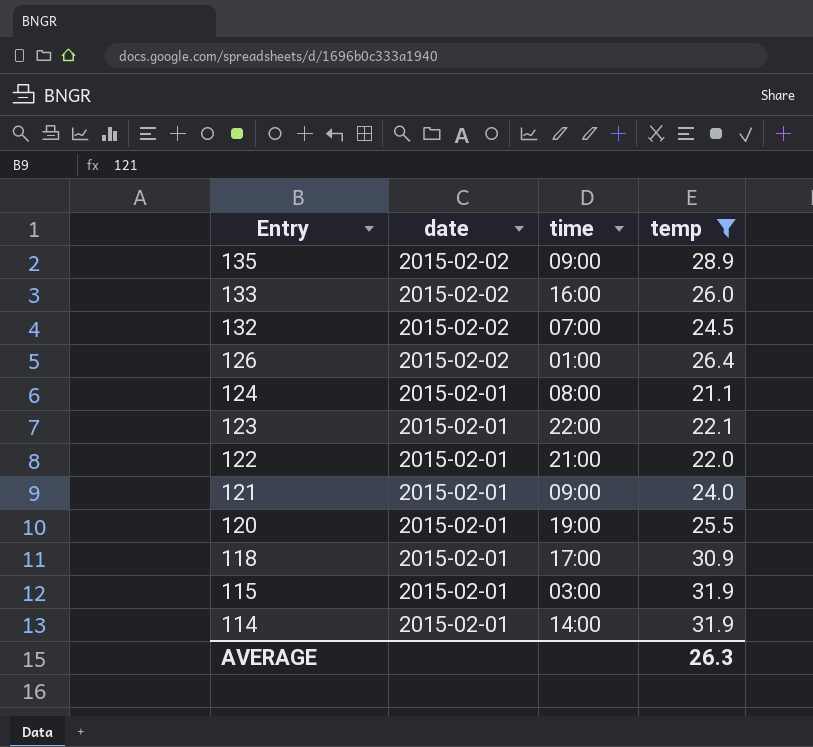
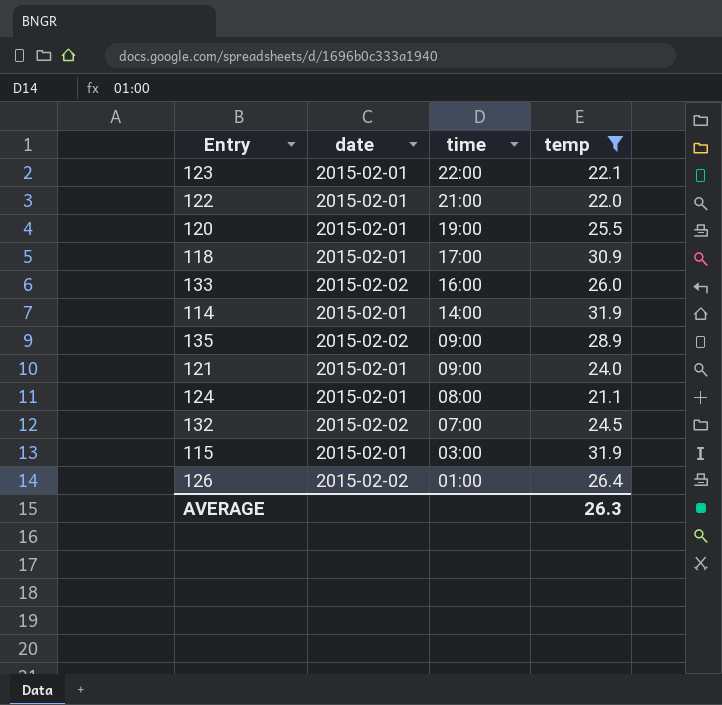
row order: Entry descending -> time descending

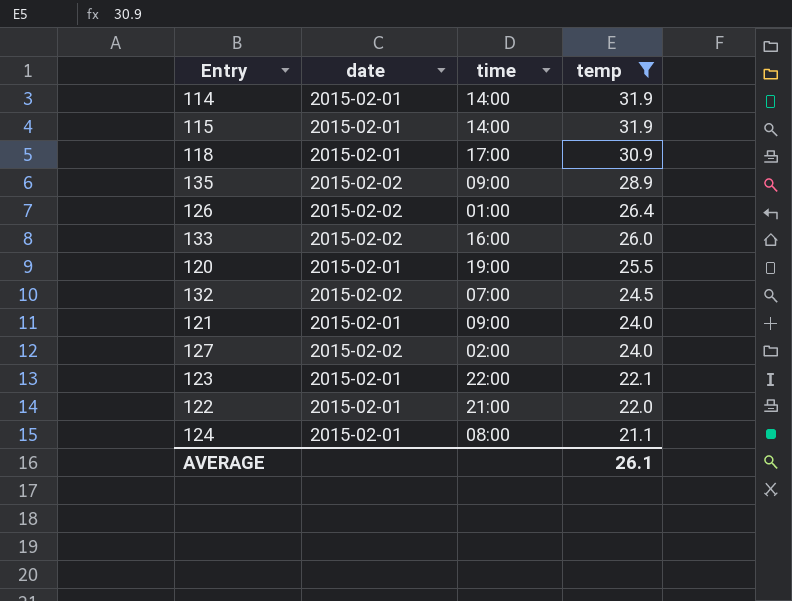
row order: time descending -> temp descending
115 | time: 03:00 -> 14:00
row 127: none -> 2015-02-02 | 02:00 | 24.0
AVERAGE | temp: 26.3 -> 26.1

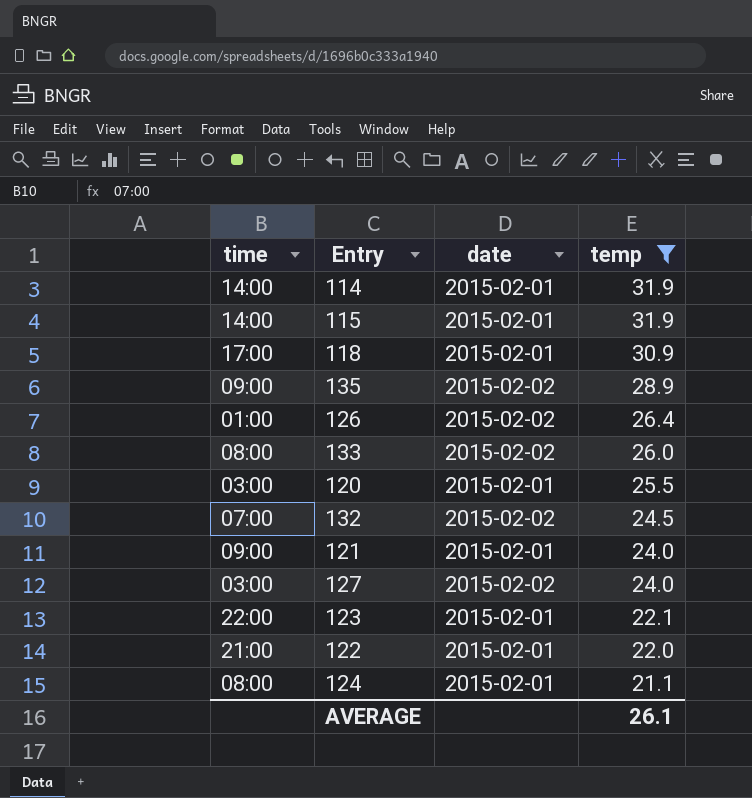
column time | position: 3 -> 1
133 | time: 16:00 -> 08:00
120 | time: 19:00 -> 03:00
127 | time: 02:00 -> 03:00

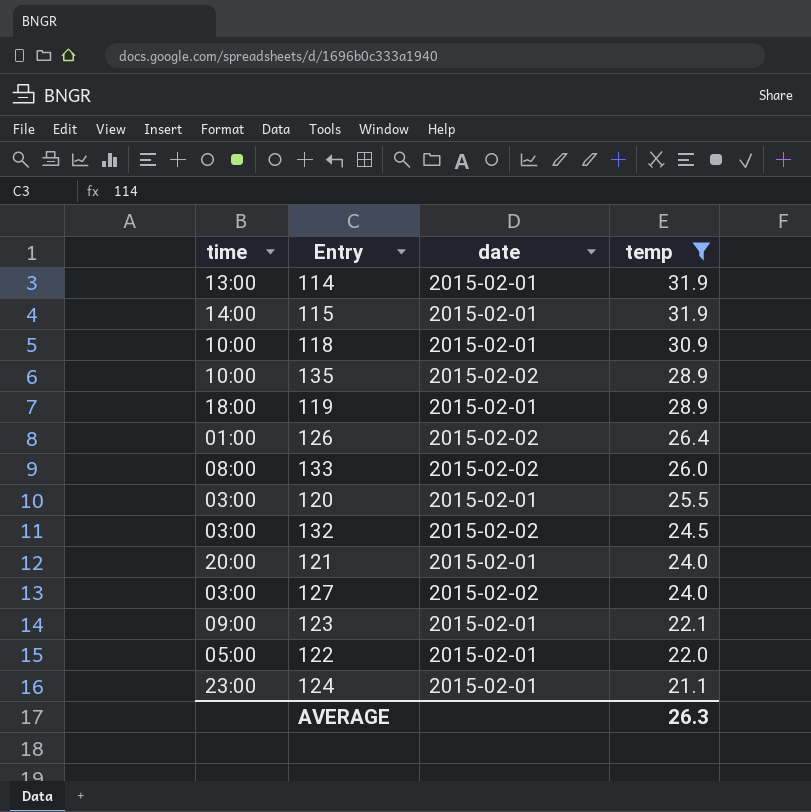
114 | time: 14:00 -> 13:00
118 | time: 17:00 -> 10:00
135 | time: 09:00 -> 10:00
row 119: none -> 18:00 | 2015-02-01 | 28.9
132 | time: 07:00 -> 03:00
121 | time: 09:00 -> 20:00
123 | time: 22:00 -> 09:00
122 | time: 21:00 -> 05:00
124 | time: 08:00 -> 23:00
AVERAGE | temp: 26.1 -> 26.3

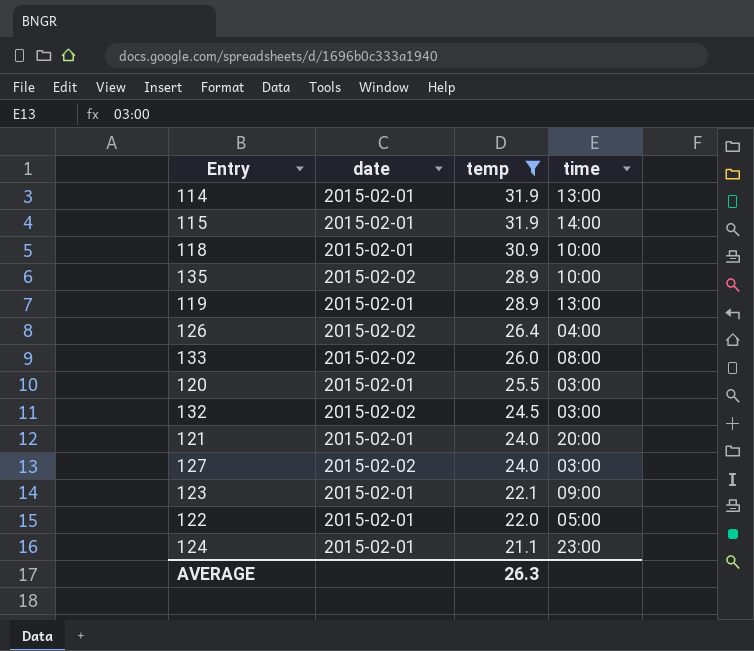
column time | position: 1 -> 4
119 | time: 18:00 -> 13:00
126 | time: 01:00 -> 04:00

